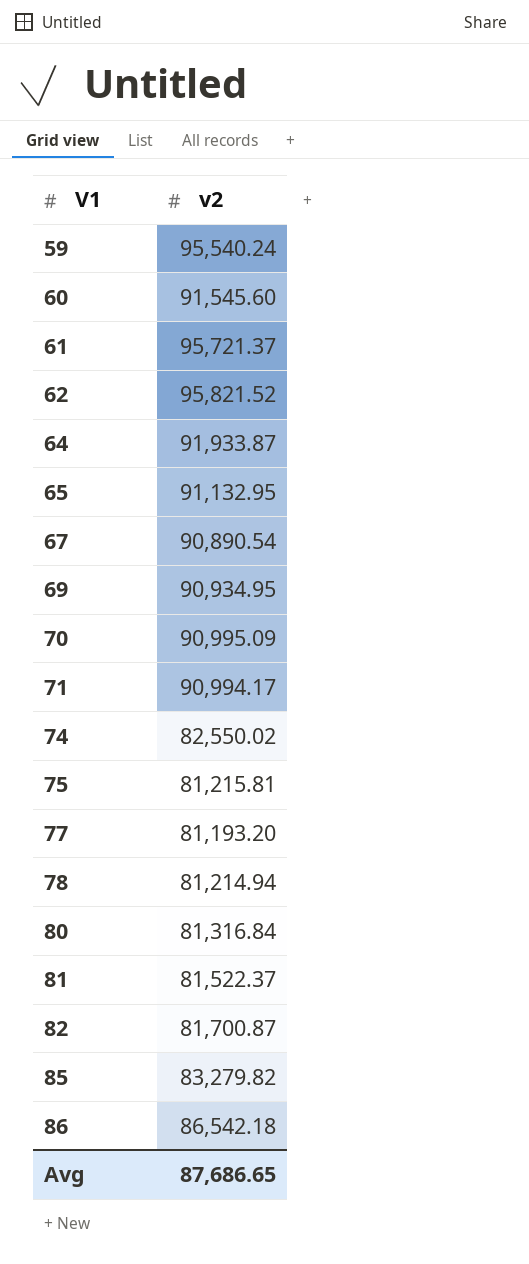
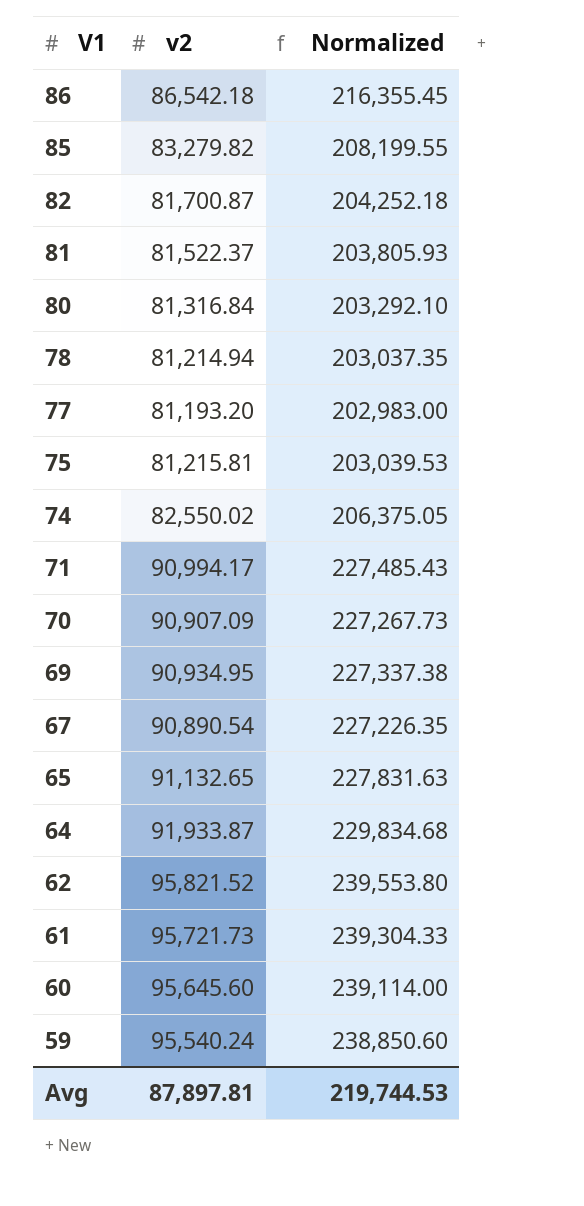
row order: V1 ascending -> V1 descending
column Normalized | formula: none -> [v2] * 2.5
70 | v2: 90,995.09 -> 90,907.09
65 | v2: 91,132.95 -> 91,132.65
61 | v2: 95,721.37 -> 95,721.73
60 | v2: 91,545.60 -> 95,645.60
Avg | v2: 87,686.65 -> 87,897.81

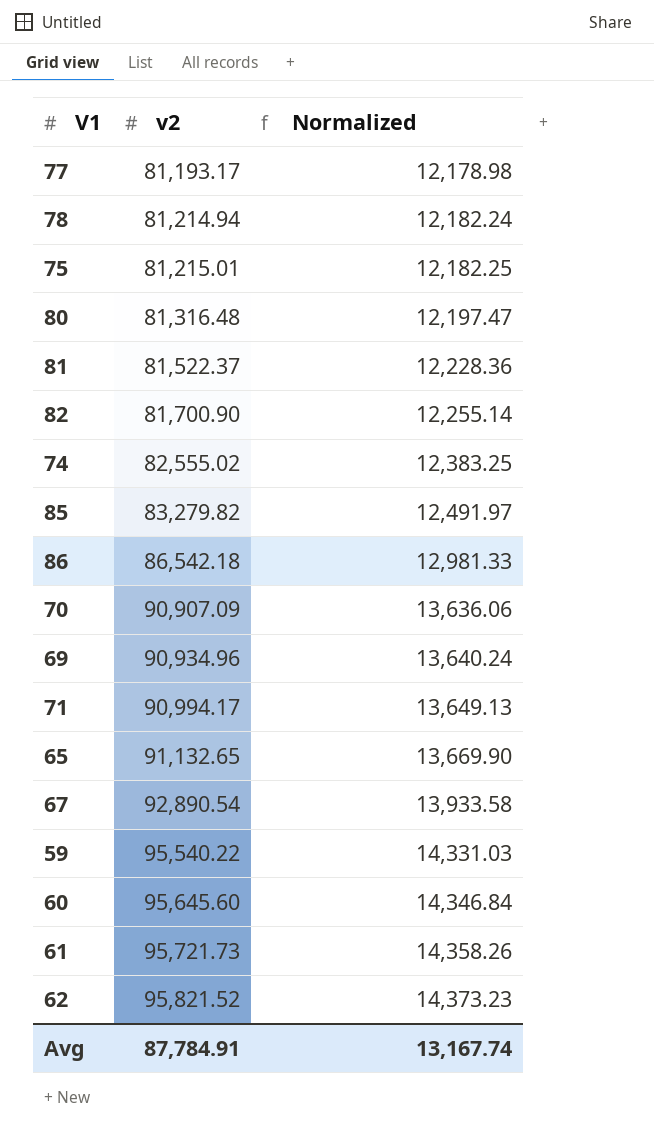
row order: V1 descending -> v2 ascending
column Normalized | formula: [v2] * 2.5 -> [v2] * 0.15
row 64: 91,933.87 | 229,834.68 -> none
77 | v2: 81,193.20 -> 81,193.17
75 | v2: 81,215.81 -> 81,215.01
80 | v2: 81,316.84 -> 81,316.48
82 | v2: 81,700.87 -> 81,700.90
74 | v2: 82,550.02 -> 82,555.02
69 | v2: 90,934.95 -> 90,934.96
67 | v2: 90,890.54 -> 92,890.54
59 | v2: 95,540.24 -> 95,540.22
Avg | v2: 87,897.81 -> 87,784.91
Avg | Normalized: 219,744.53 -> 13,167.74

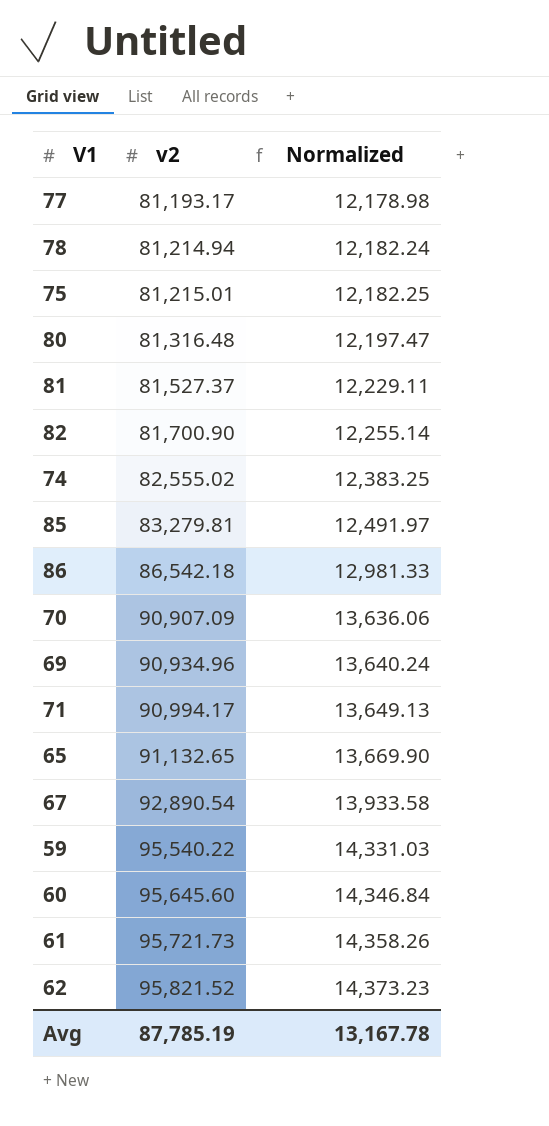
81 | v2: 81,522.37 -> 81,527.37
81 | Normalized: 12,228.36 -> 12,229.11
85 | v2: 83,279.82 -> 83,279.81
Avg | v2: 87,784.91 -> 87,785.19
Avg | Normalized: 13,167.74 -> 13,167.78

